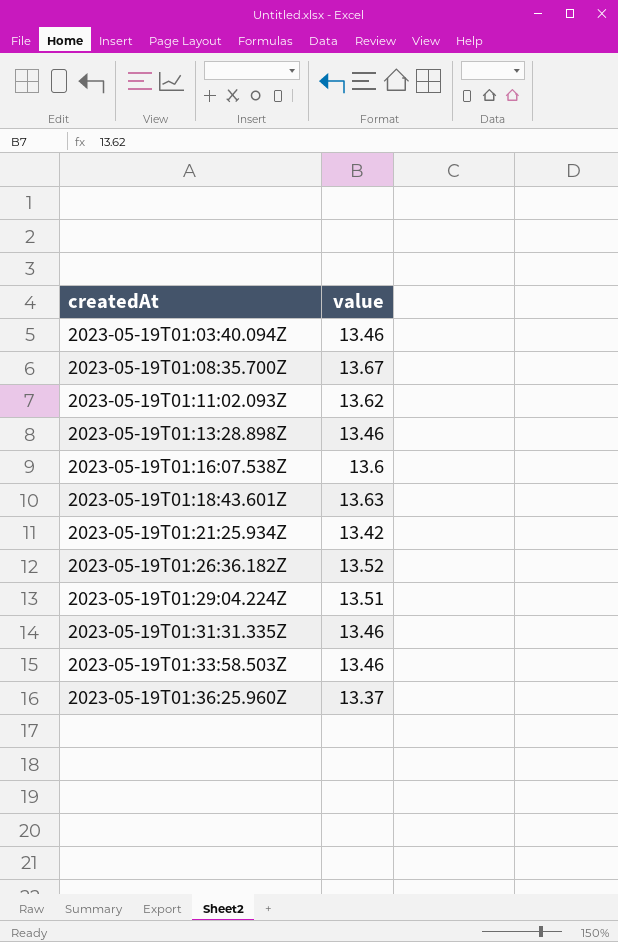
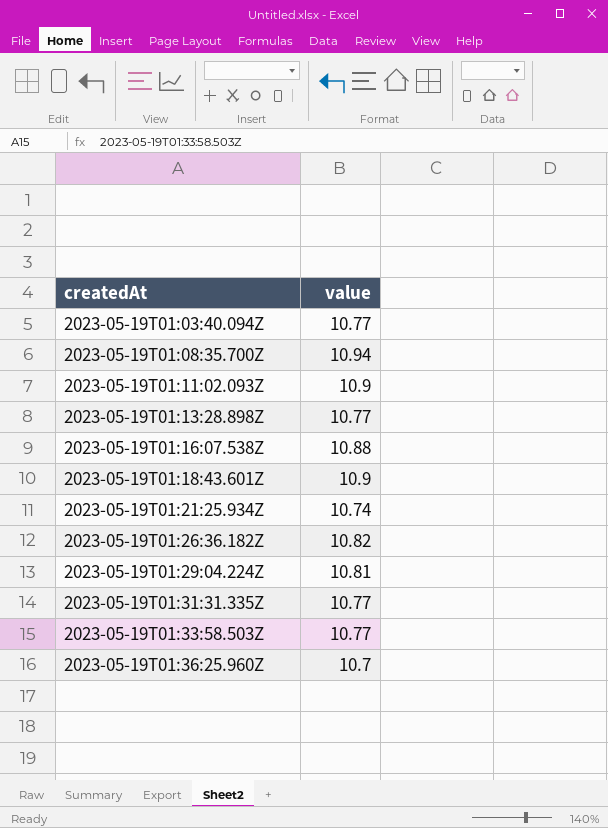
2023-05-19T01:03:40.094Z | value: 13.46 -> 10.77
2023-05-19T01:08:35.700Z | value: 13.67 -> 10.94
2023-05-19T01:11:02.093Z | value: 13.62 -> 10.9
2023-05-19T01:13:28.898Z | value: 13.46 -> 10.77
2023-05-19T01:16:07.538Z | value: 13.6 -> 10.88
2023-05-19T01:18:43.601Z | value: 13.63 -> 10.9
2023-05-19T01:21:25.934Z | value: 13.42 -> 10.74
2023-05-19T01:26:36.182Z | value: 13.52 -> 10.82
2023-05-19T01:29:04.224Z | value: 13.51 -> 10.81
2023-05-19T01:31:31.335Z | value: 13.46 -> 10.77
2023-05-19T01:33:58.503Z | value: 13.46 -> 10.77
2023-05-19T01:36:25.960Z | value: 13.37 -> 10.7

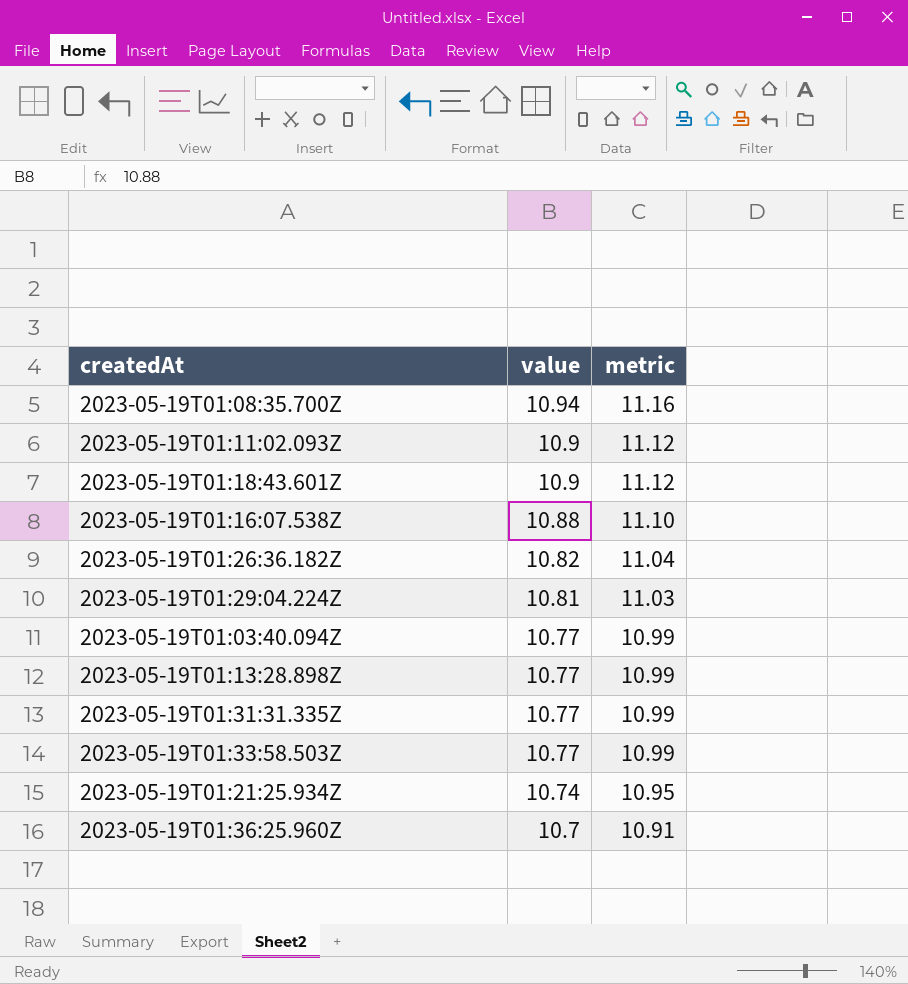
row order: createdAt ascending -> value descending
column metric | formula: none -> [value] * 1.02

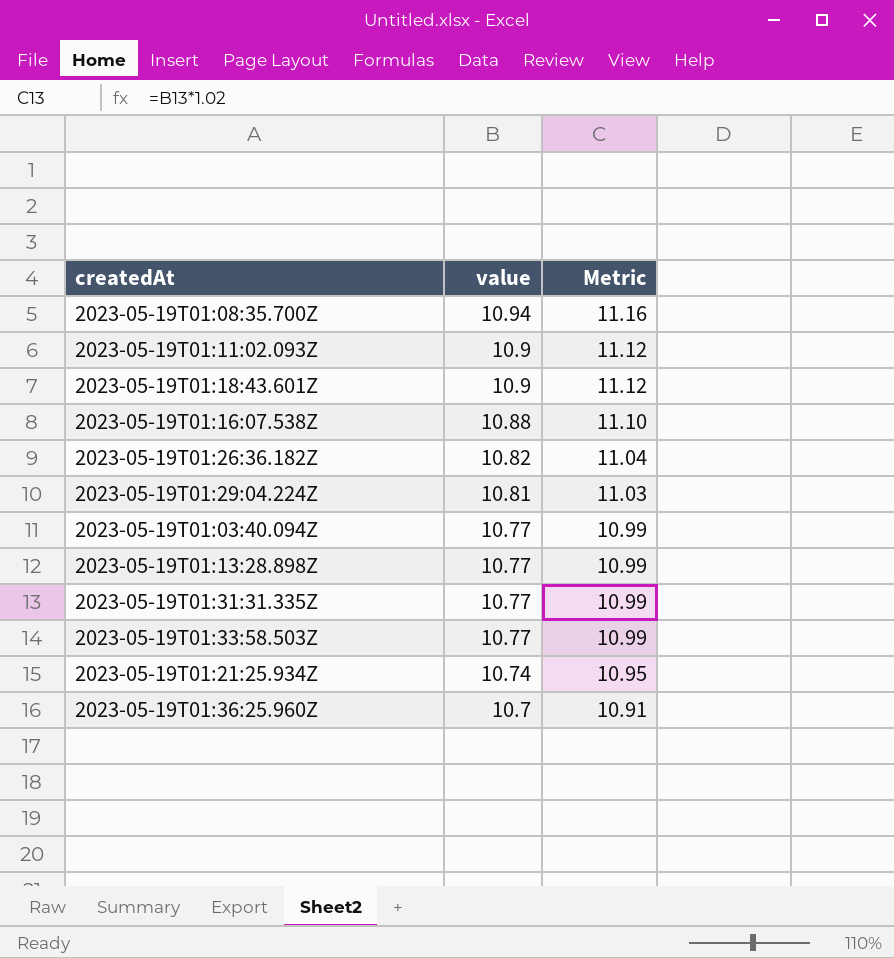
column name: metric -> Metric

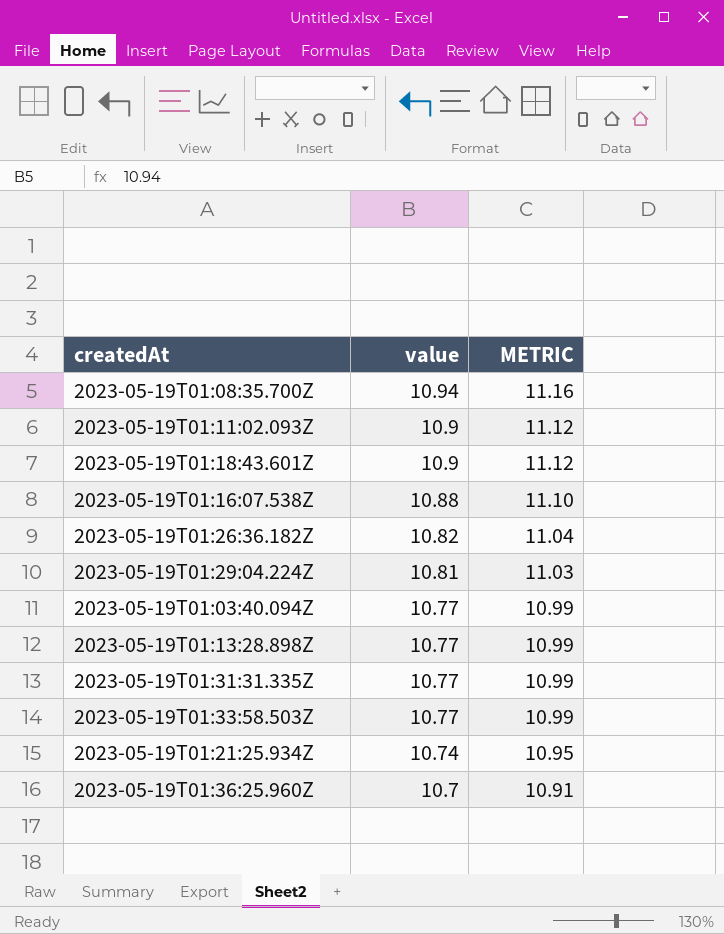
column name: Metric -> METRIC

